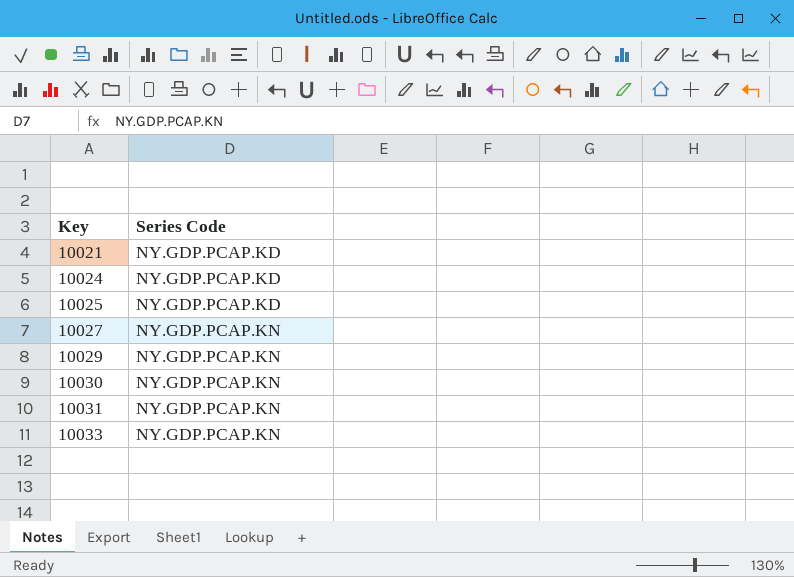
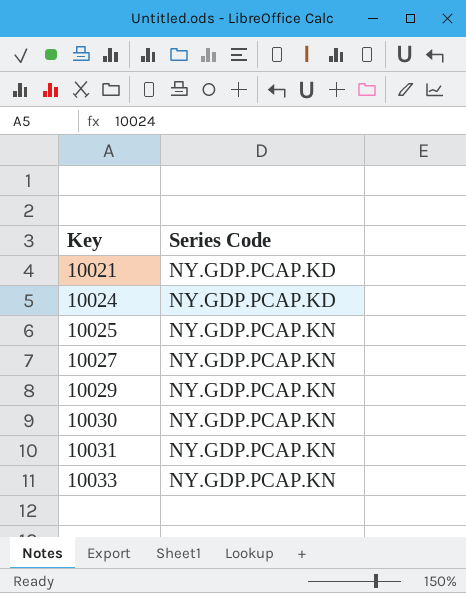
10025 | Series Code: NY.GDP.PCAP.KD -> NY.GDP.PCAP.KN

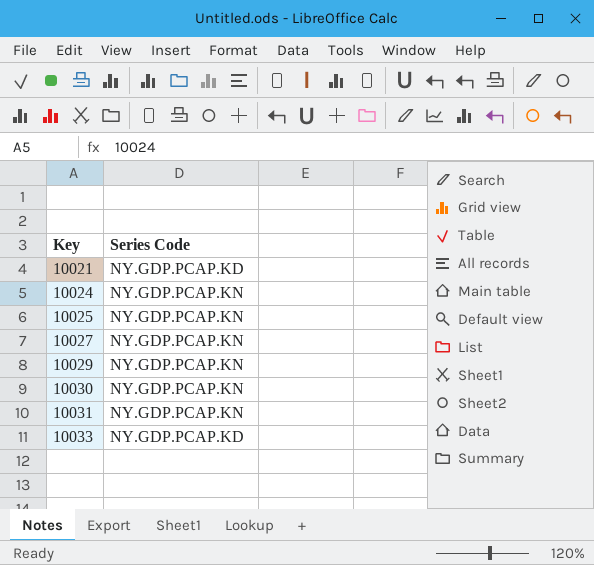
10024 | Series Code: NY.GDP.PCAP.KD -> NY.GDP.PCAP.KN
10033 | Series Code: NY.GDP.PCAP.KN -> NY.GDP.PCAP.KD

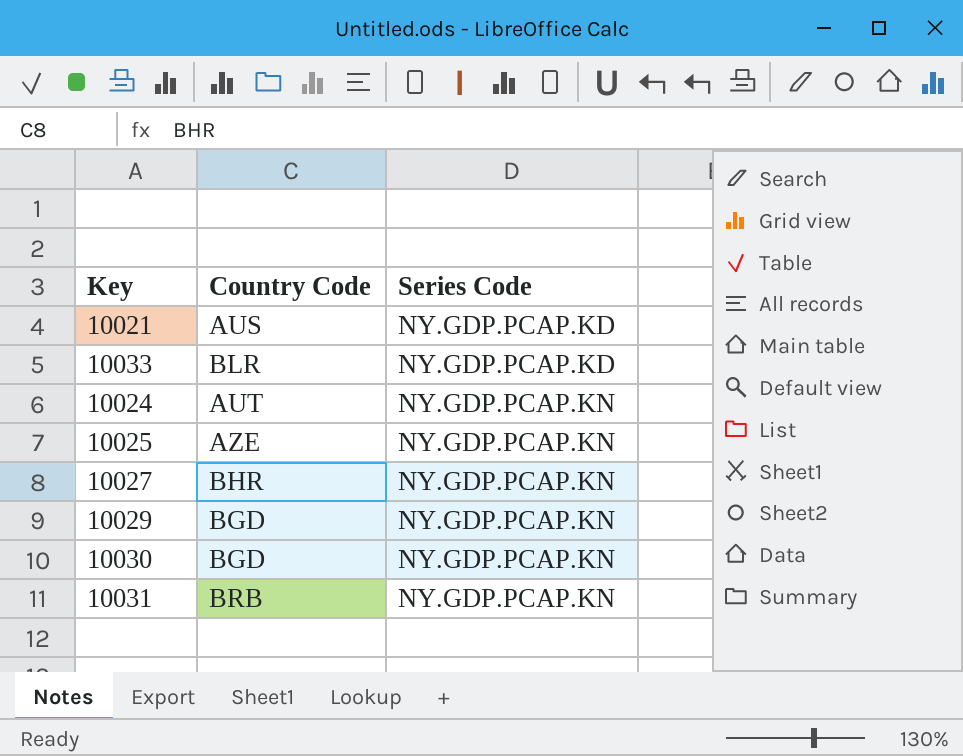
row order: Key ascending -> Series Code ascending
column Country Code | position: none -> 2

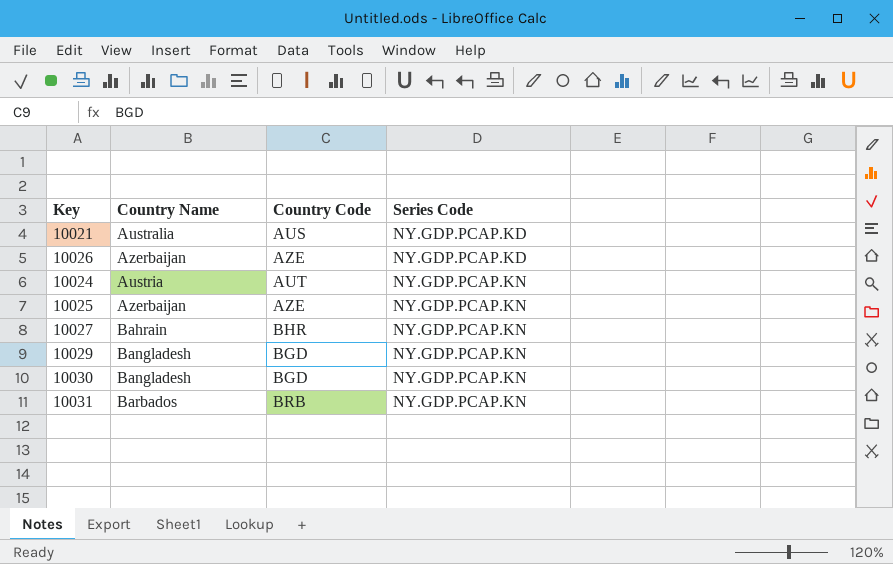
column Country Name | position: none -> 2
row 10033: BLR | NY.GDP.PCAP.KD -> none
row 10026: none -> Azerbaijan | AZE | NY.GDP.PCAP.KD

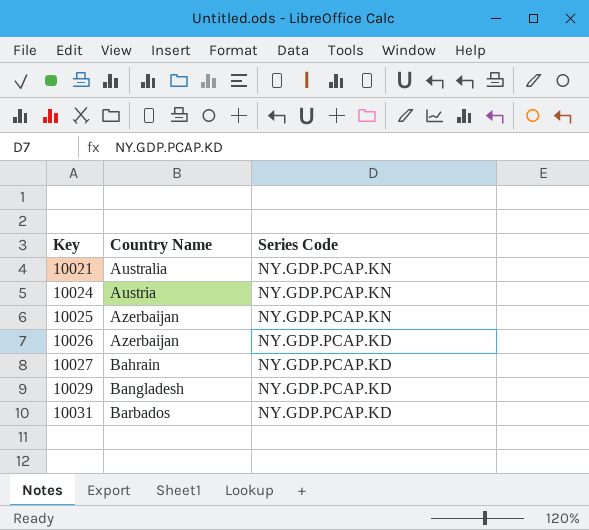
row order: Series Code ascending -> Key ascending
column Country Code | position: 3 -> none
row 10030: Bangladesh | BGD | NY.GDP.PCAP.KN -> none
10021 | Series Code: NY.GDP.PCAP.KD -> NY.GDP.PCAP.KN
10027 | Series Code: NY.GDP.PCAP.KN -> NY.GDP.PCAP.KD
10029 | Series Code: NY.GDP.PCAP.KN -> NY.GDP.PCAP.KD
10031 | Series Code: NY.GDP.PCAP.KN -> NY.GDP.PCAP.KD

